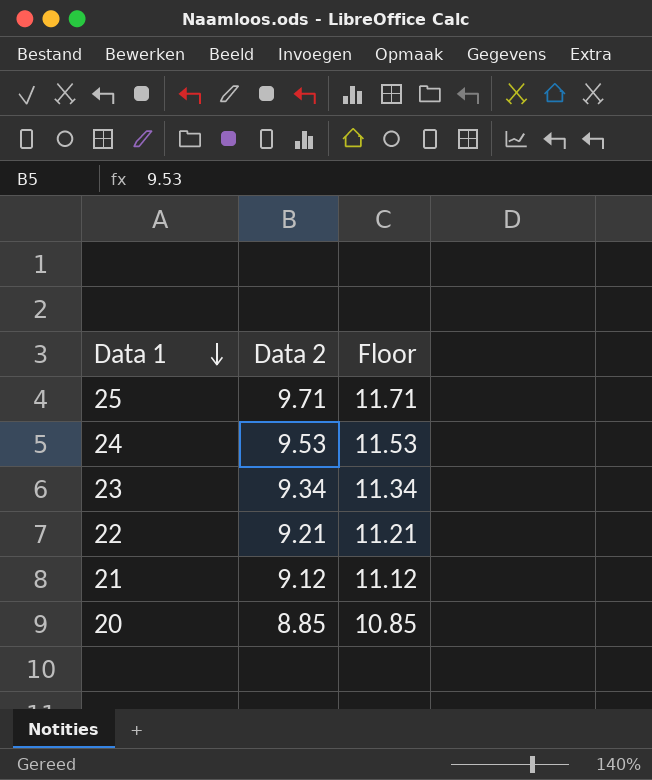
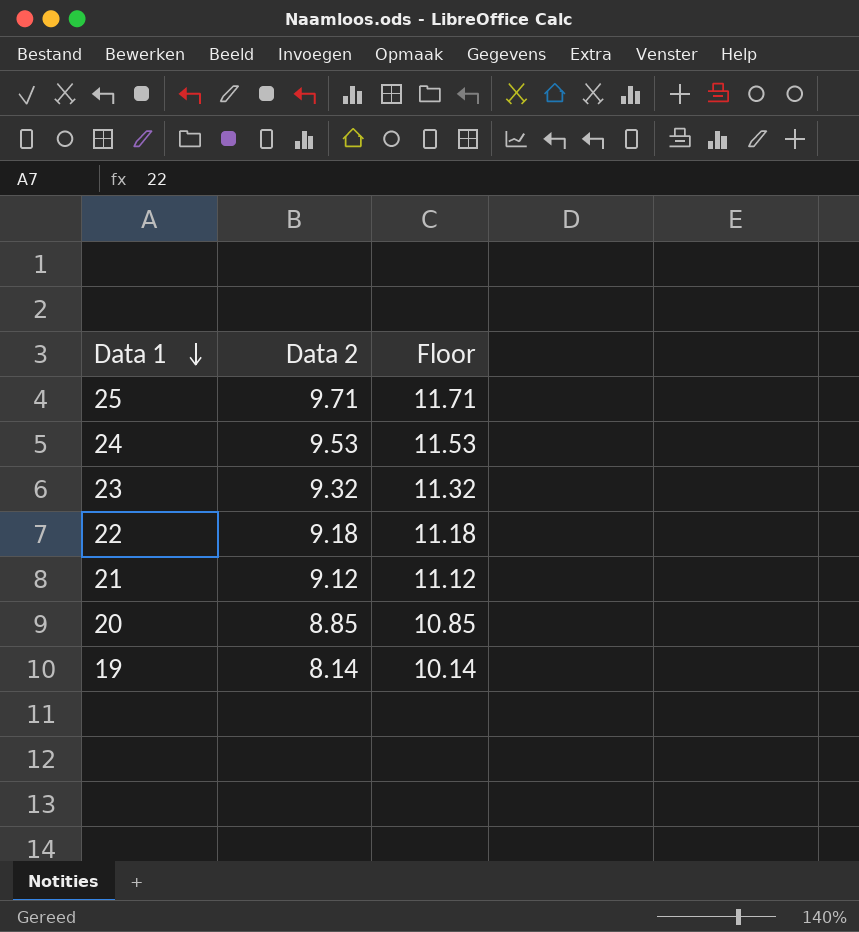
23 | Data 2: 9.34 -> 9.32
23 | Floor: 11.34 -> 11.32
22 | Data 2: 9.21 -> 9.18
22 | Floor: 11.21 -> 11.18
row 19: none -> 8.14 | 10.14

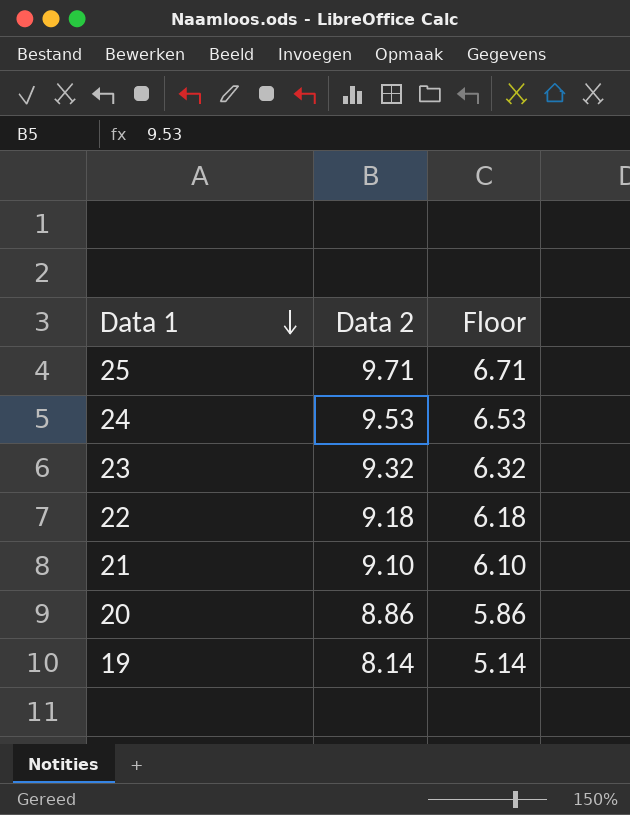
column Floor | formula: [Data 2] + 2 -> [Data 2] - 3
21 | Data 2: 9.12 -> 9.10
20 | Data 2: 8.85 -> 8.86

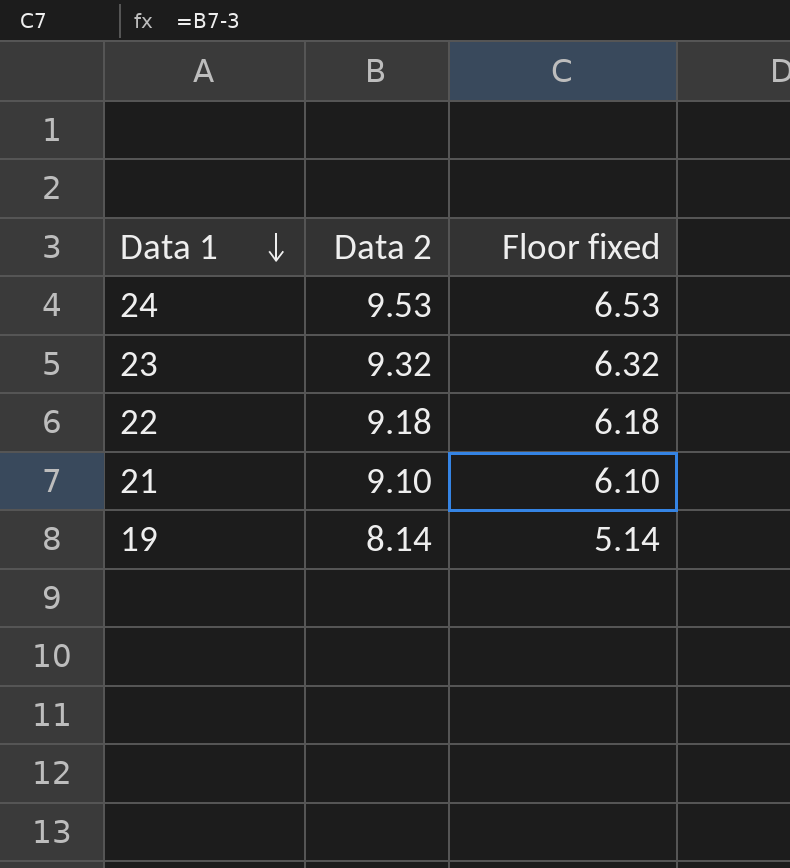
column name: Floor -> Floor fixed
row 25: 9.71 | 6.71 -> none
row 20: 8.86 | 5.86 -> none

